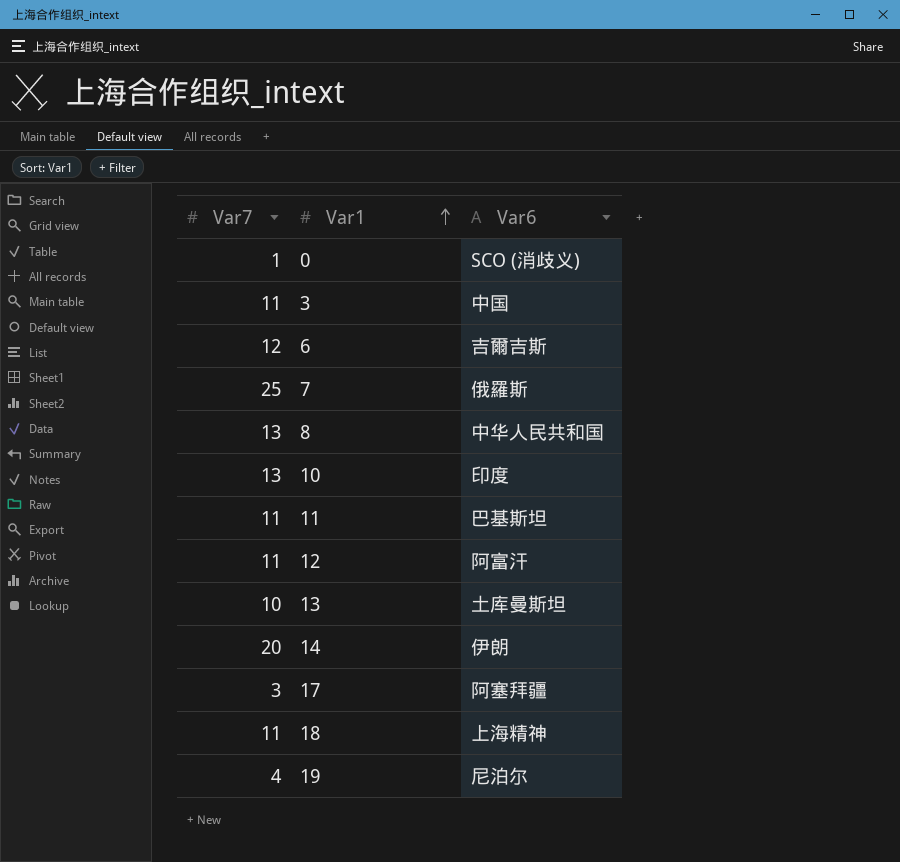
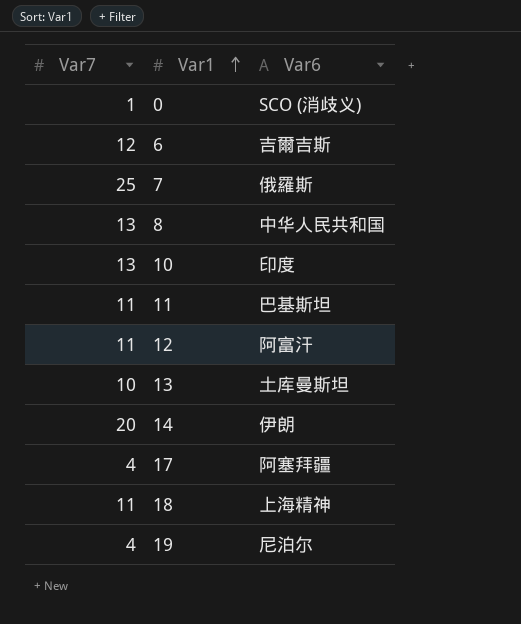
row 3: 11 | 中国 -> none
17 | Var7: 3 -> 4

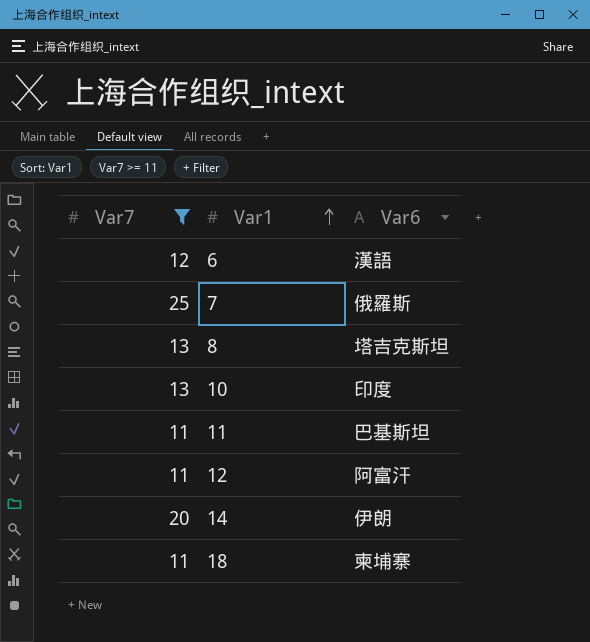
filter: none -> Var7 >= 11
6 | Var6: 吉爾吉斯 -> 漢語
8 | Var6: 中华人民共和国 -> 塔吉克斯坦
18 | Var6: 上海精神 -> 柬埔寨

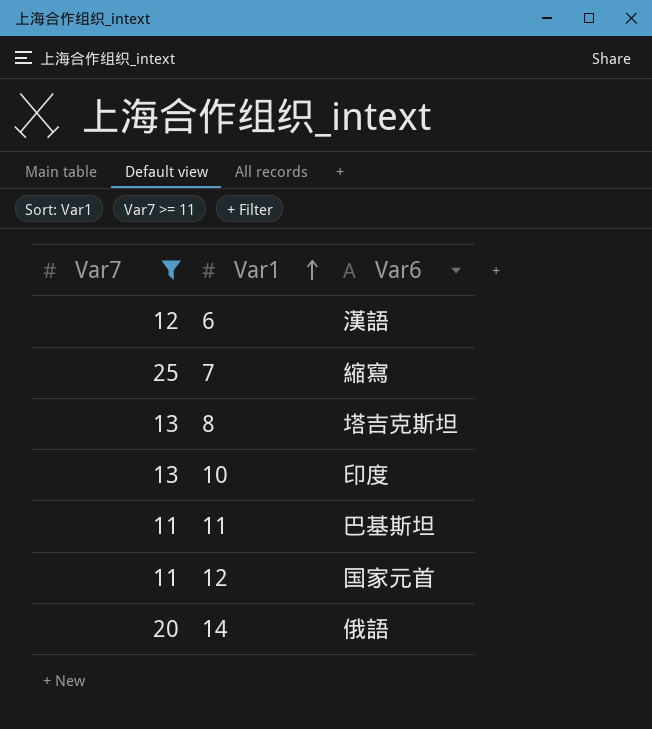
row 18: 11 | 柬埔寨 -> none
7 | Var6: 俄羅斯 -> 縮寫
12 | Var6: 阿富汗 -> 国家元首
14 | Var6: 伊朗 -> 俄語

